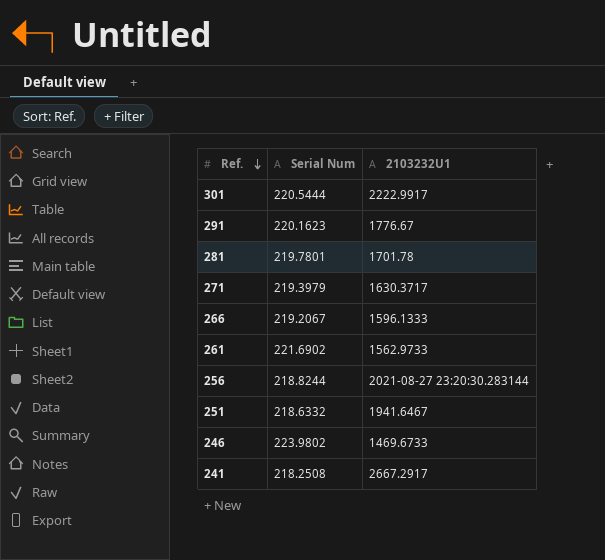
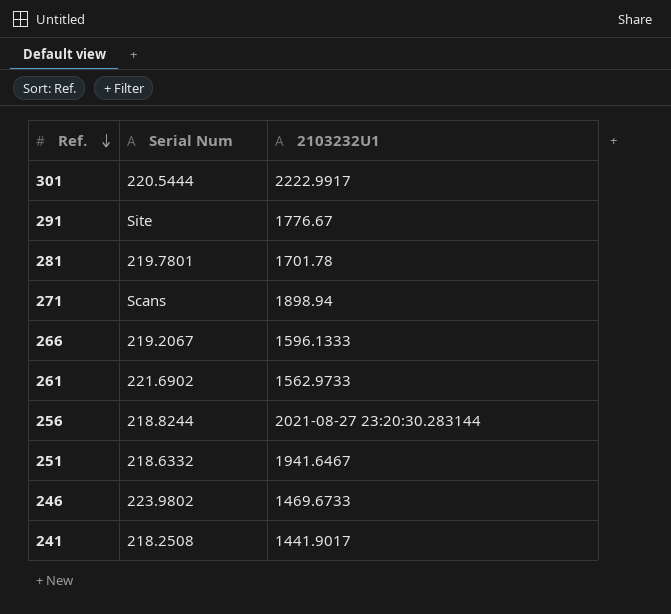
291 | Serial Num: 220.1623 -> Site
271 | Serial Num: 219.3979 -> Scans
271 | 2103232U1: 1630.3717 -> 1898.94
241 | 2103232U1: 2667.2917 -> 1441.9017

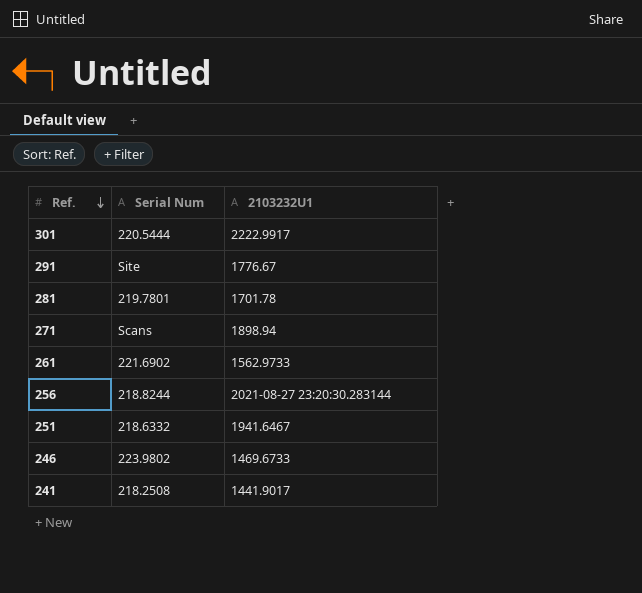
row 266: 219.2067 | 1596.1333 -> none

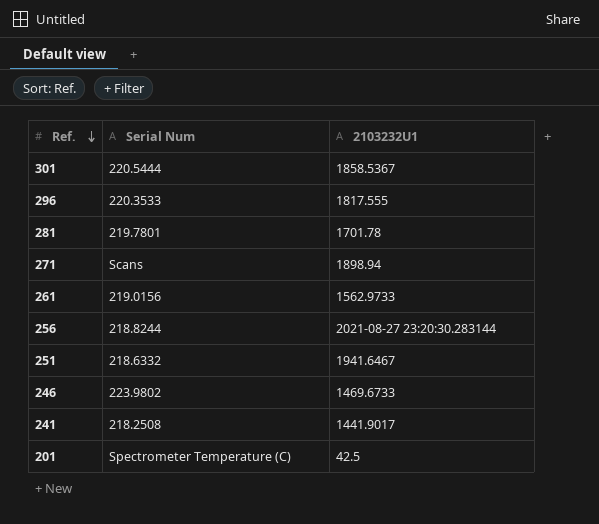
row 291: Site | 1776.67 -> none
301 | 2103232U1: 2222.9917 -> 1858.5367
row 296: none -> 220.3533 | 1817.555
261 | Serial Num: 221.6902 -> 219.0156
row 201: none -> Spectrometer Temperature (C) | 42.5

